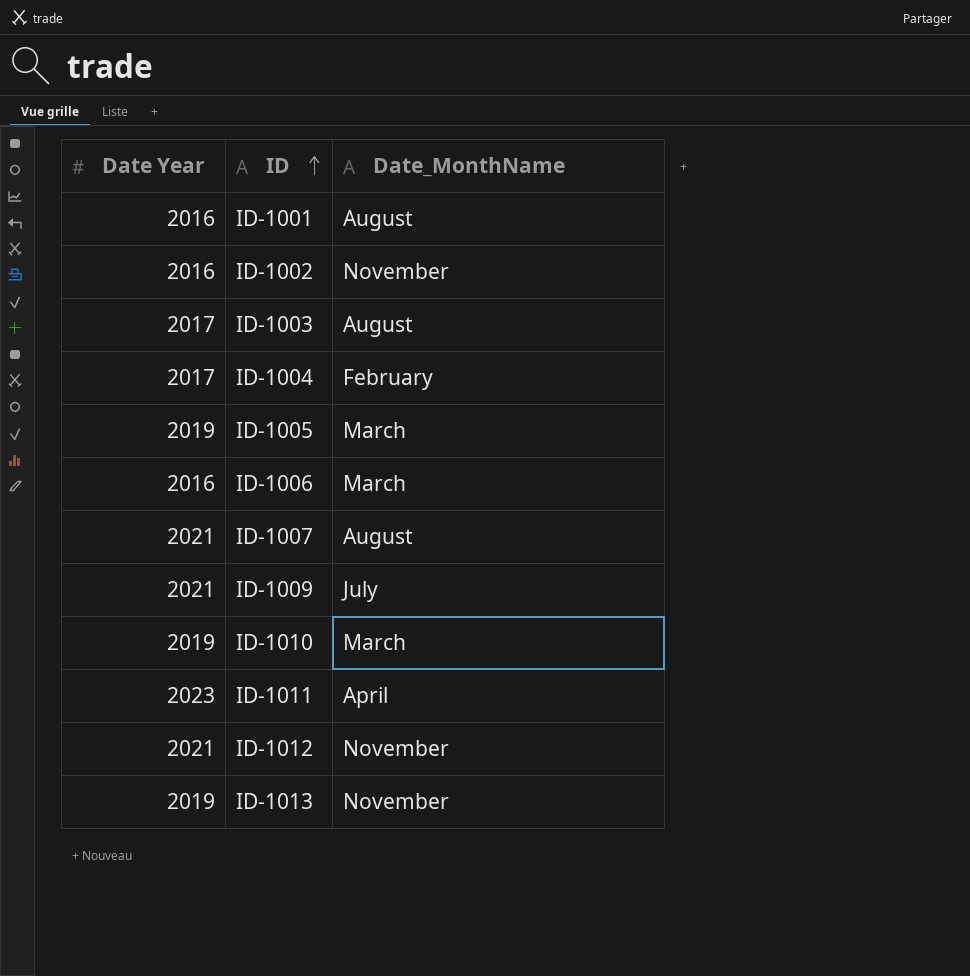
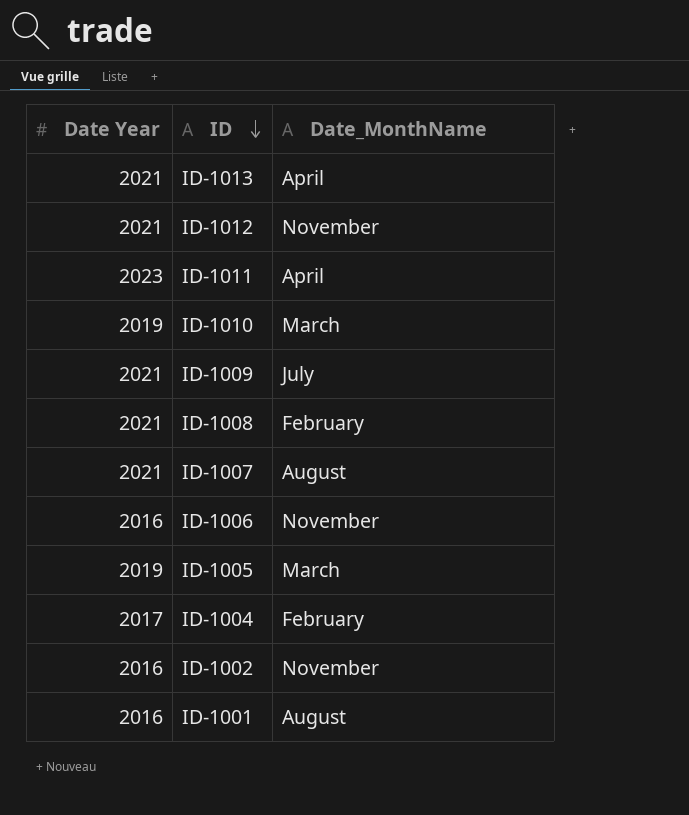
row order: ID ascending -> ID descending
row ID-1003: 2017 | August -> none
ID-1013 | Date Year: 2019 -> 2021
ID-1013 | Date_MonthName: November -> April
row ID-1008: none -> 2021 | February
ID-1006 | Date_MonthName: March -> November

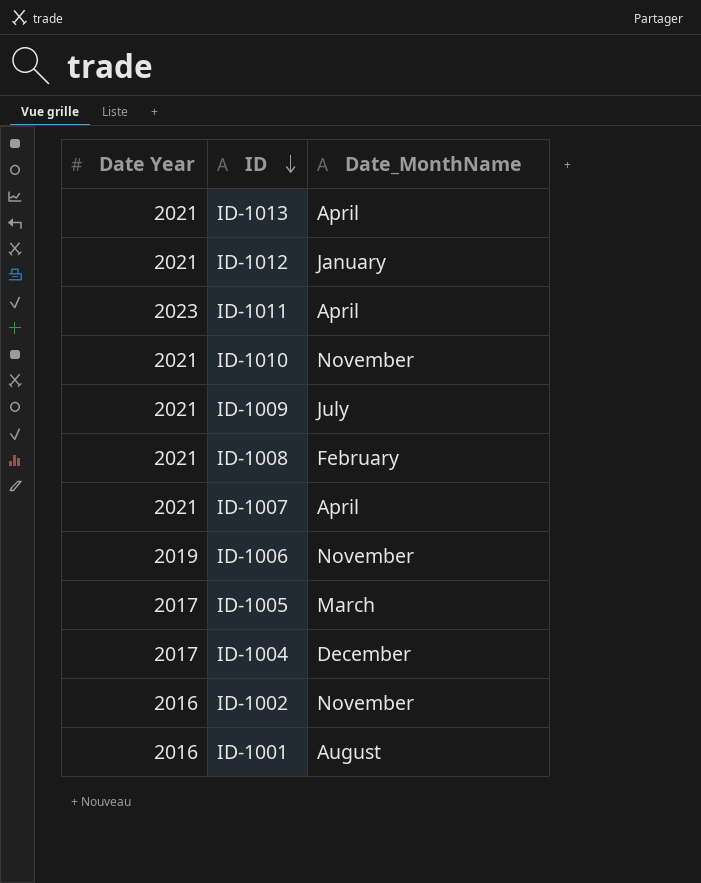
ID-1012 | Date_MonthName: November -> January
ID-1010 | Date Year: 2019 -> 2021
ID-1010 | Date_MonthName: March -> November
ID-1007 | Date_MonthName: August -> April
ID-1006 | Date Year: 2016 -> 2019
ID-1005 | Date Year: 2019 -> 2017
ID-1004 | Date_MonthName: February -> December

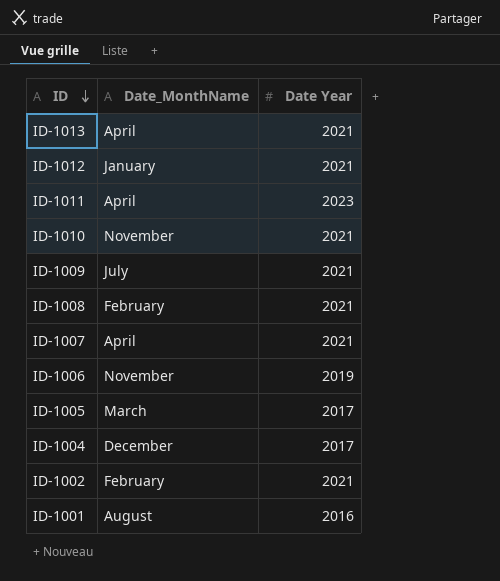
column Date Year | position: 1 -> 3
ID-1002 | Date_MonthName: November -> February
ID-1002 | Date Year: 2016 -> 2021

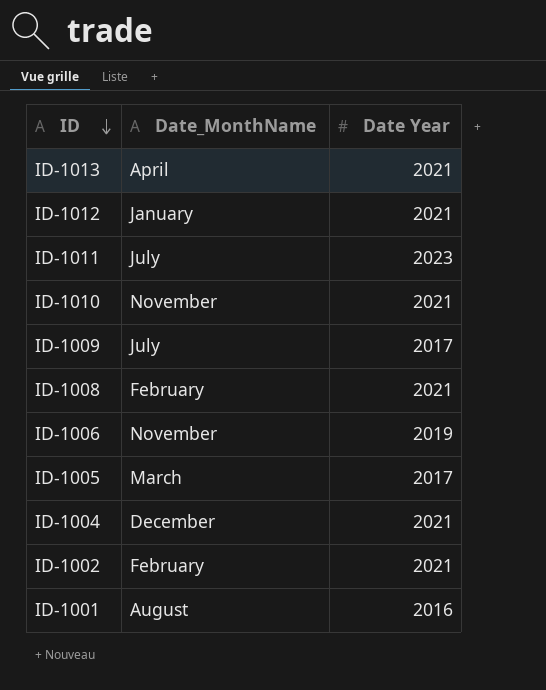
row ID-1007: April | 2021 -> none
ID-1011 | Date_MonthName: April -> July
ID-1009 | Date Year: 2021 -> 2017
ID-1004 | Date Year: 2017 -> 2021

